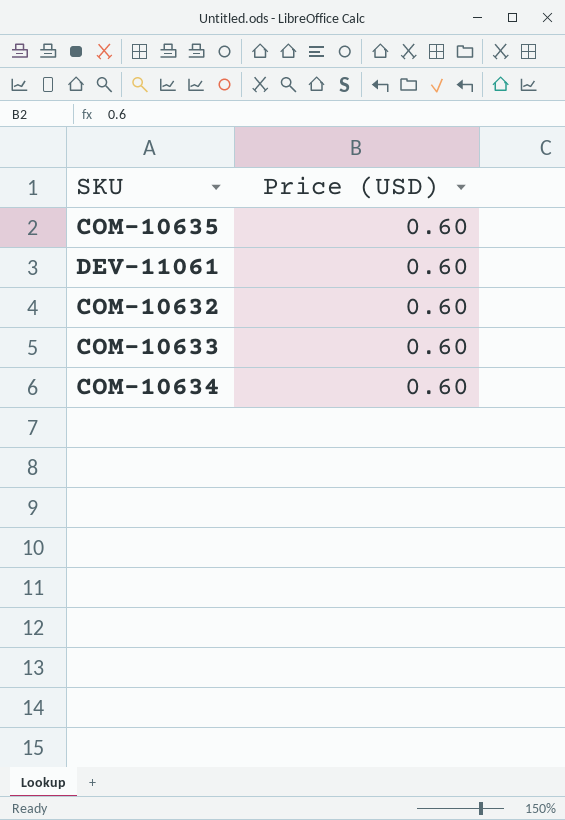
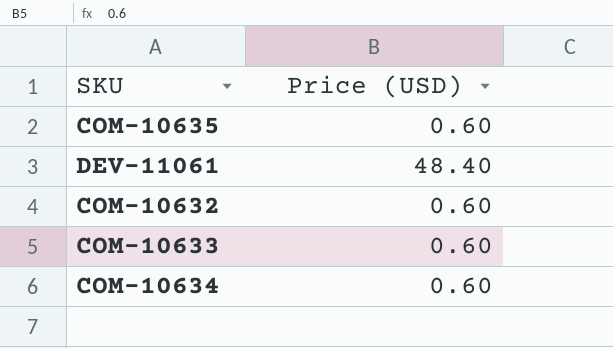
DEV-11061 | Price (USD): 0.60 -> 48.40

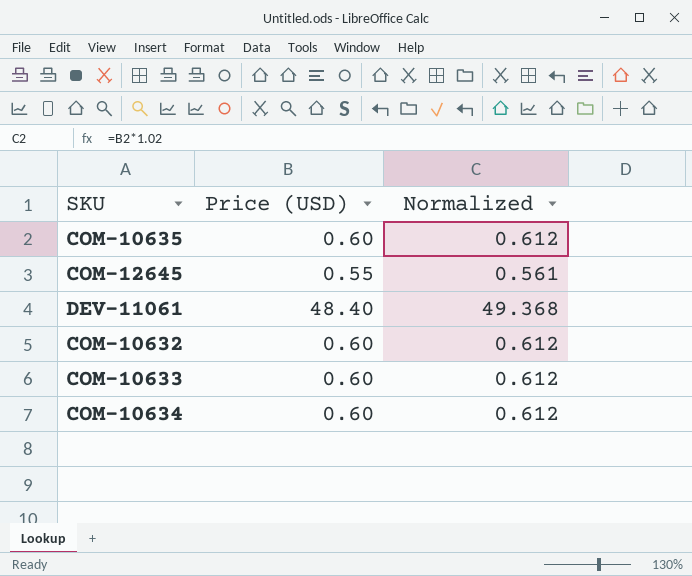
column Normalized | formula: none -> [Price (USD)] * 1.02
row COM-12645: none -> 0.55 | 0.561

